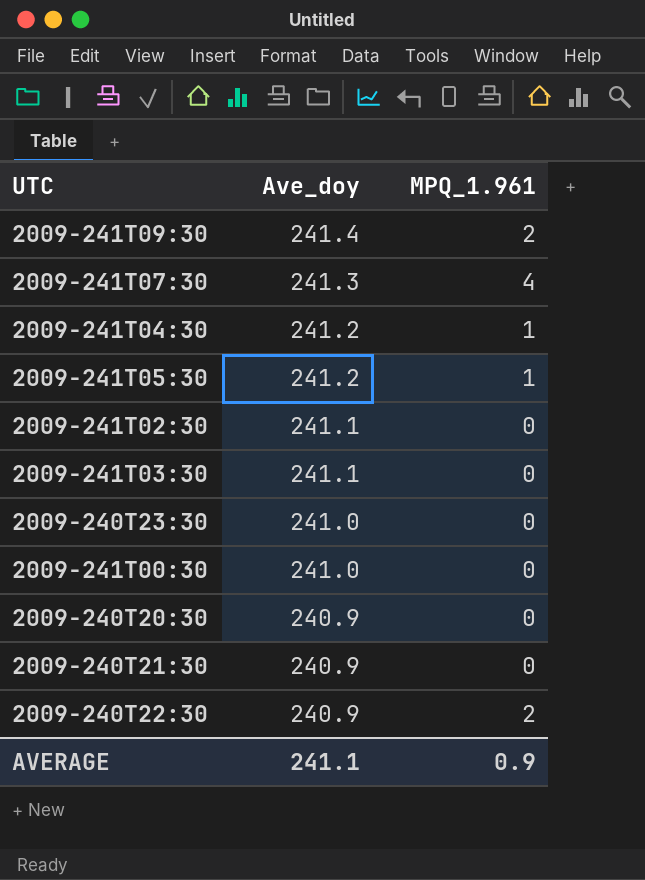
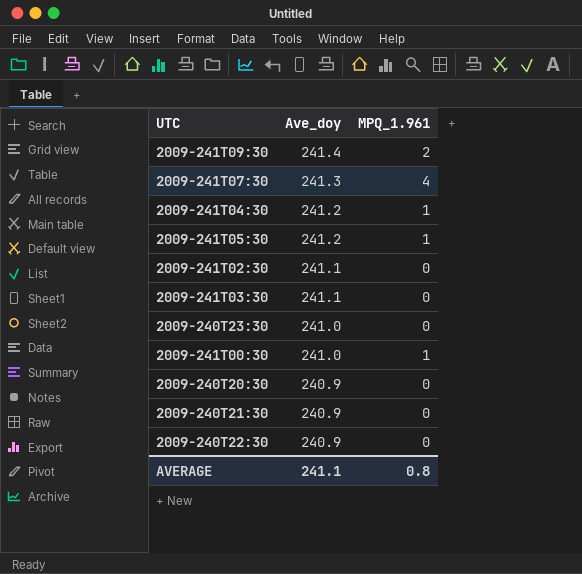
2009-241T00:30 | MPQ_1.961: 0 -> 1
2009-240T22:30 | MPQ_1.961: 2 -> 0
AVERAGE | MPQ_1.961: 0.9 -> 0.8

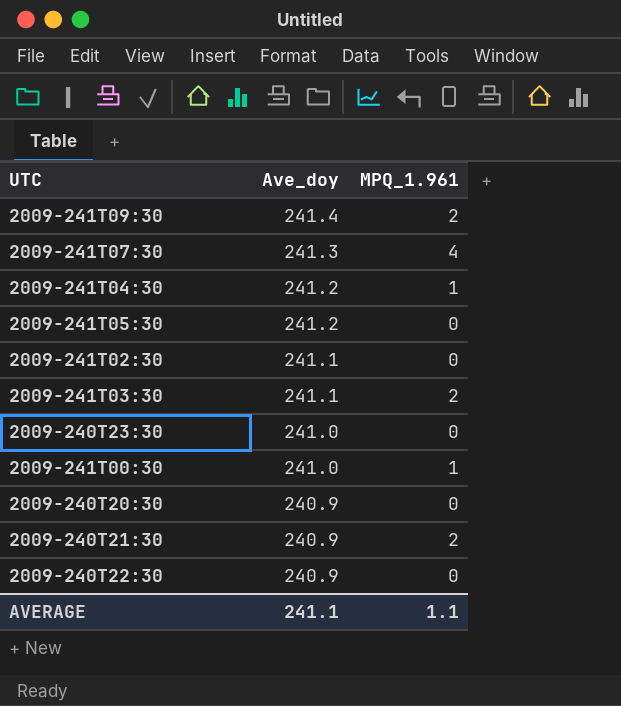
2009-241T05:30 | MPQ_1.961: 1 -> 0
2009-241T03:30 | MPQ_1.961: 0 -> 2
2009-240T21:30 | MPQ_1.961: 0 -> 2
AVERAGE | MPQ_1.961: 0.8 -> 1.1

